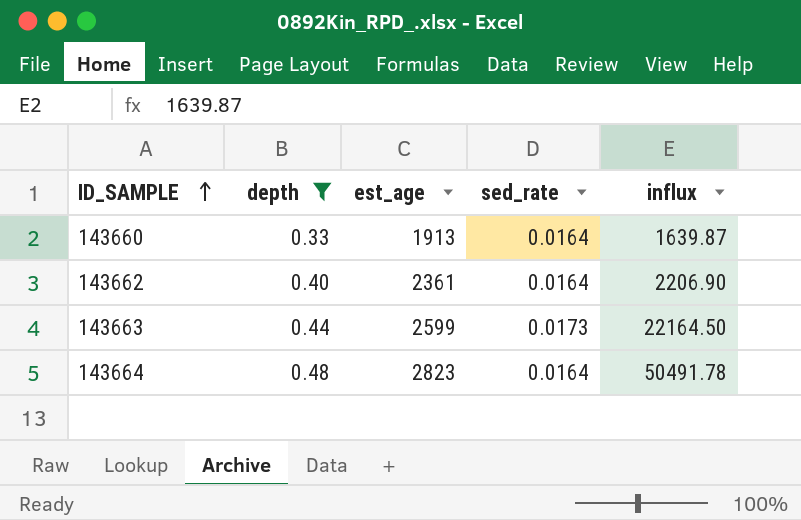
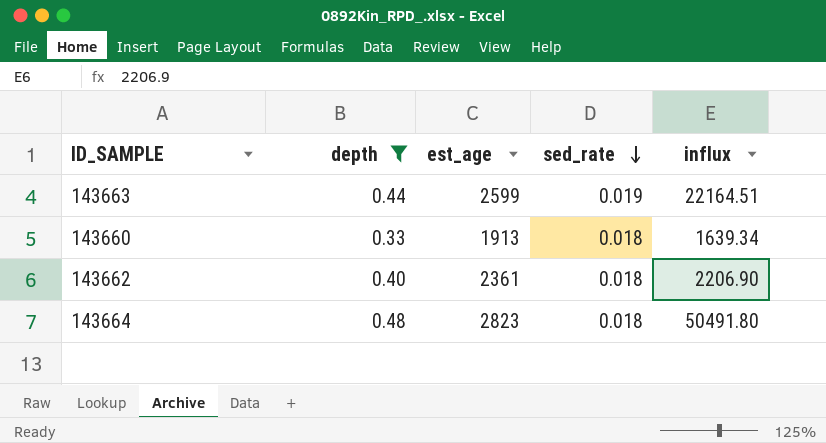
row order: ID_SAMPLE ascending -> sed_rate descending
143663 | sed_rate: 0.0173 -> 0.019
143663 | influx: 22164.50 -> 22164.51
143660 | sed_rate: 0.0164 -> 0.018
143660 | influx: 1639.87 -> 1639.34
143662 | sed_rate: 0.0164 -> 0.018
143664 | sed_rate: 0.0164 -> 0.018
143664 | influx: 50491.78 -> 50491.80

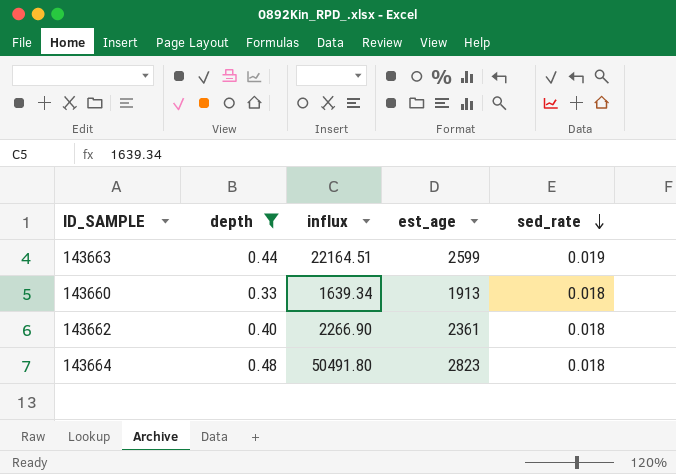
column influx | position: 5 -> 3
143662 | influx: 2206.90 -> 2266.90

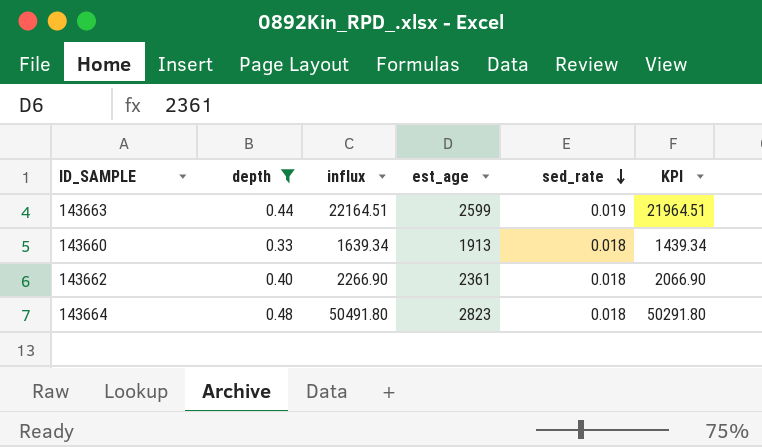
column KPI | formula: none -> [influx] - 200

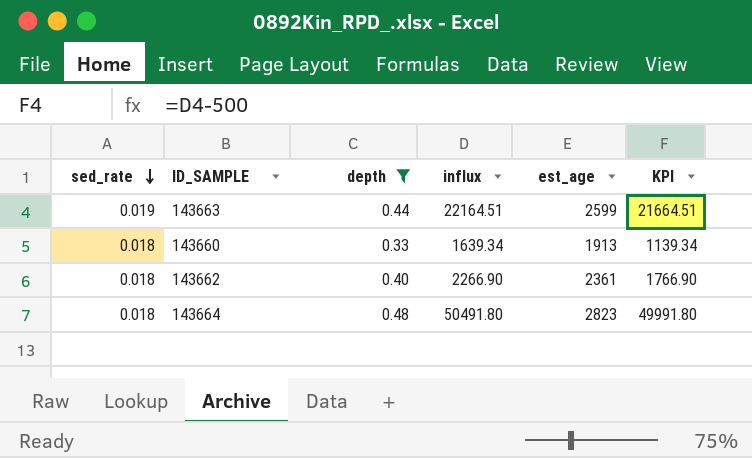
column sed_rate | position: 5 -> 1
column KPI | formula: [influx] - 200 -> [influx] - 500

